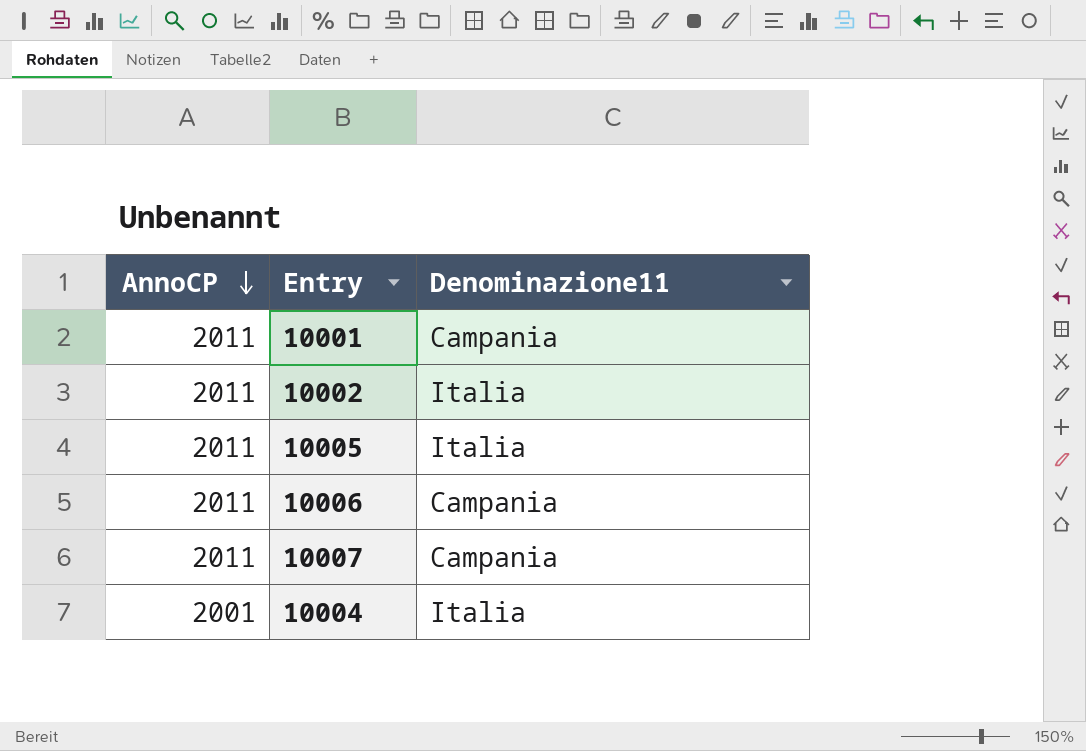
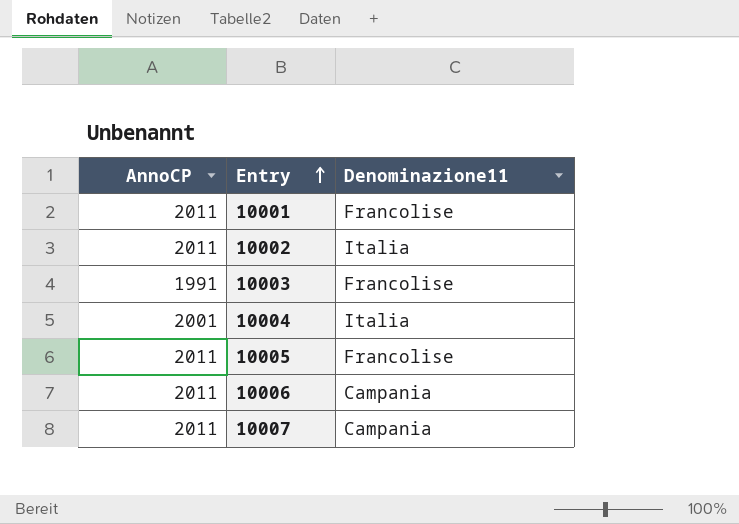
row order: AnnoCP descending -> Entry ascending
10001 | Denominazione11: Campania -> Francolise
row 10003: none -> 1991 | Francolise
10005 | Denominazione11: Italia -> Francolise

